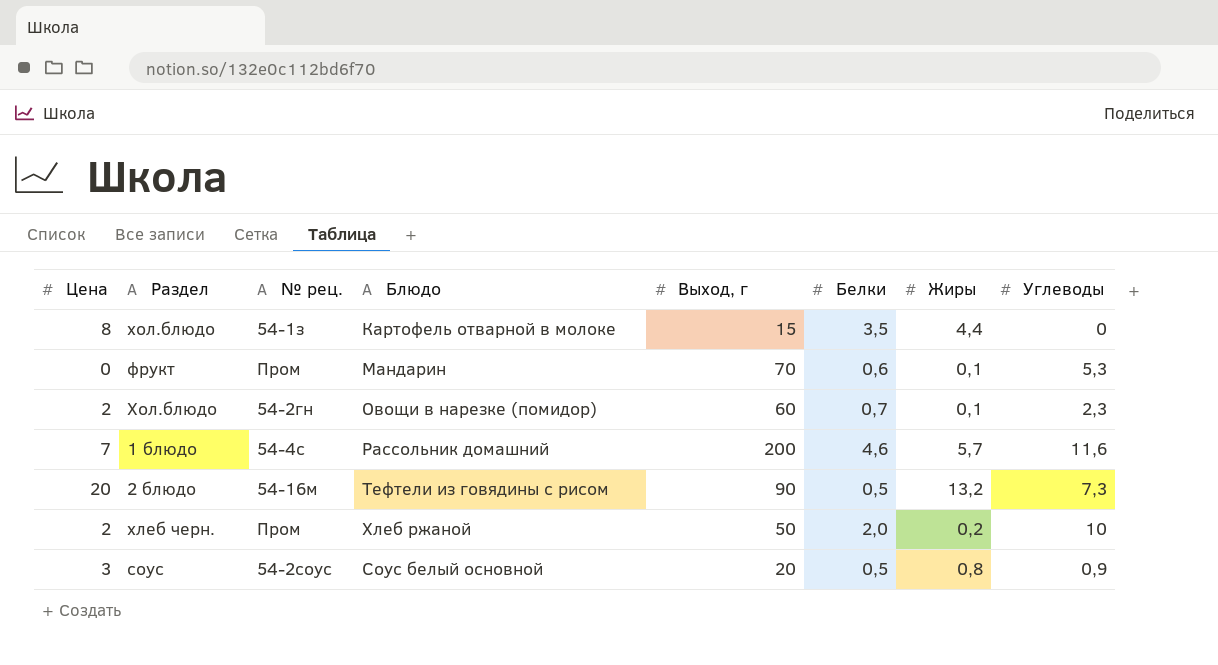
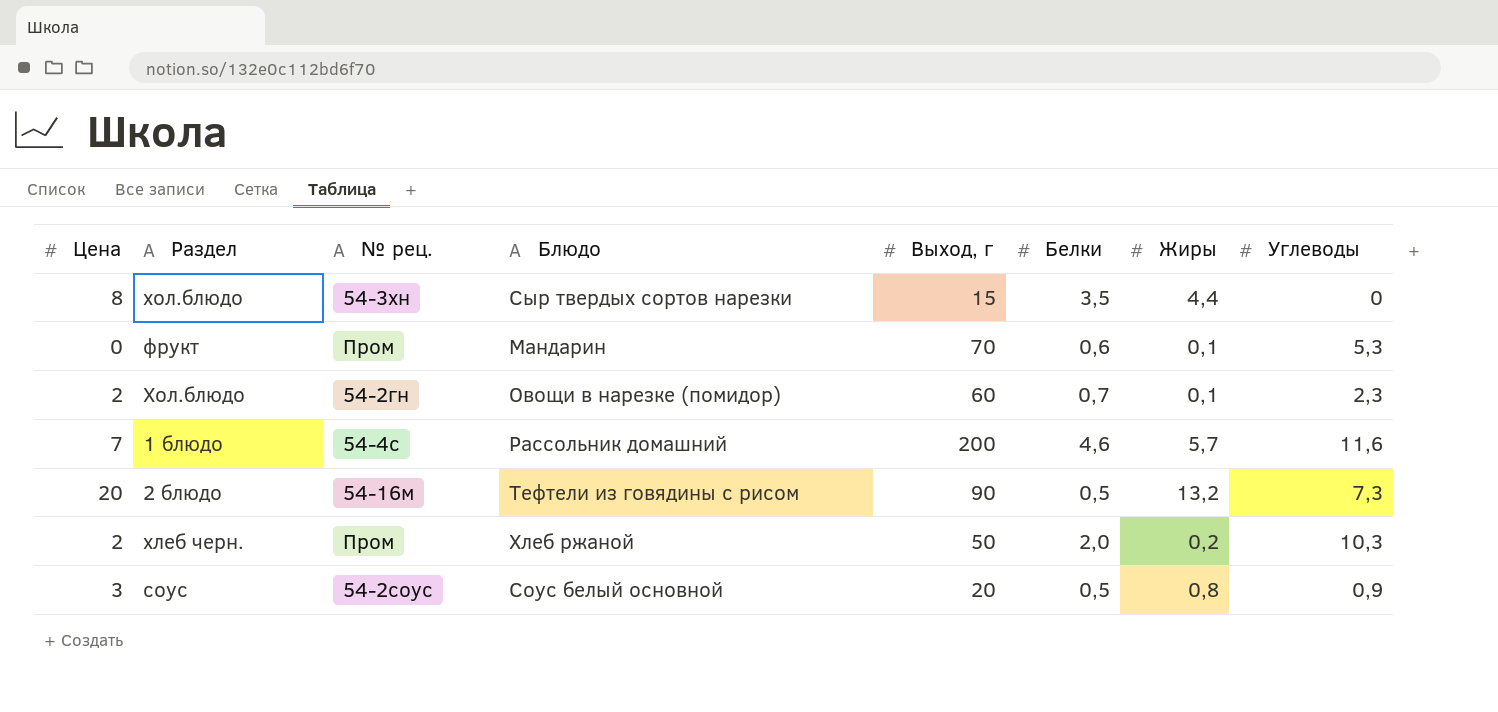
хол.блюдо | № рец.: 54-1з -> 54-3хн
хол.блюдо | Блюдо: Картофель отварной в молоке -> Сыр твердых сортов нарезки
хлеб черн. | Углеводы: 10 -> 10,3

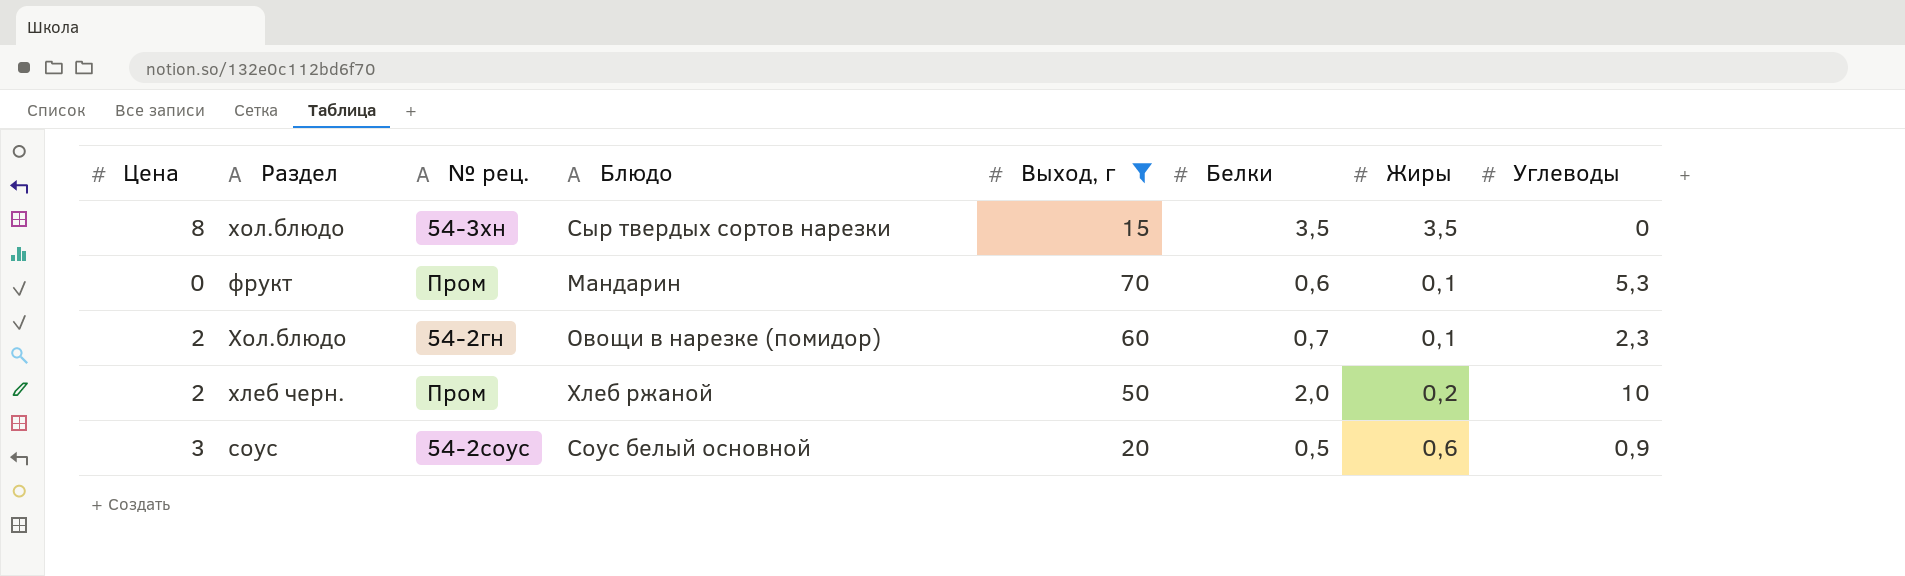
filter: none -> Выход, г <= 70
хол.блюдо | Жиры: 4,4 -> 3,5
хлеб черн. | Углеводы: 10,3 -> 10
соус | Жиры: 0,8 -> 0,6

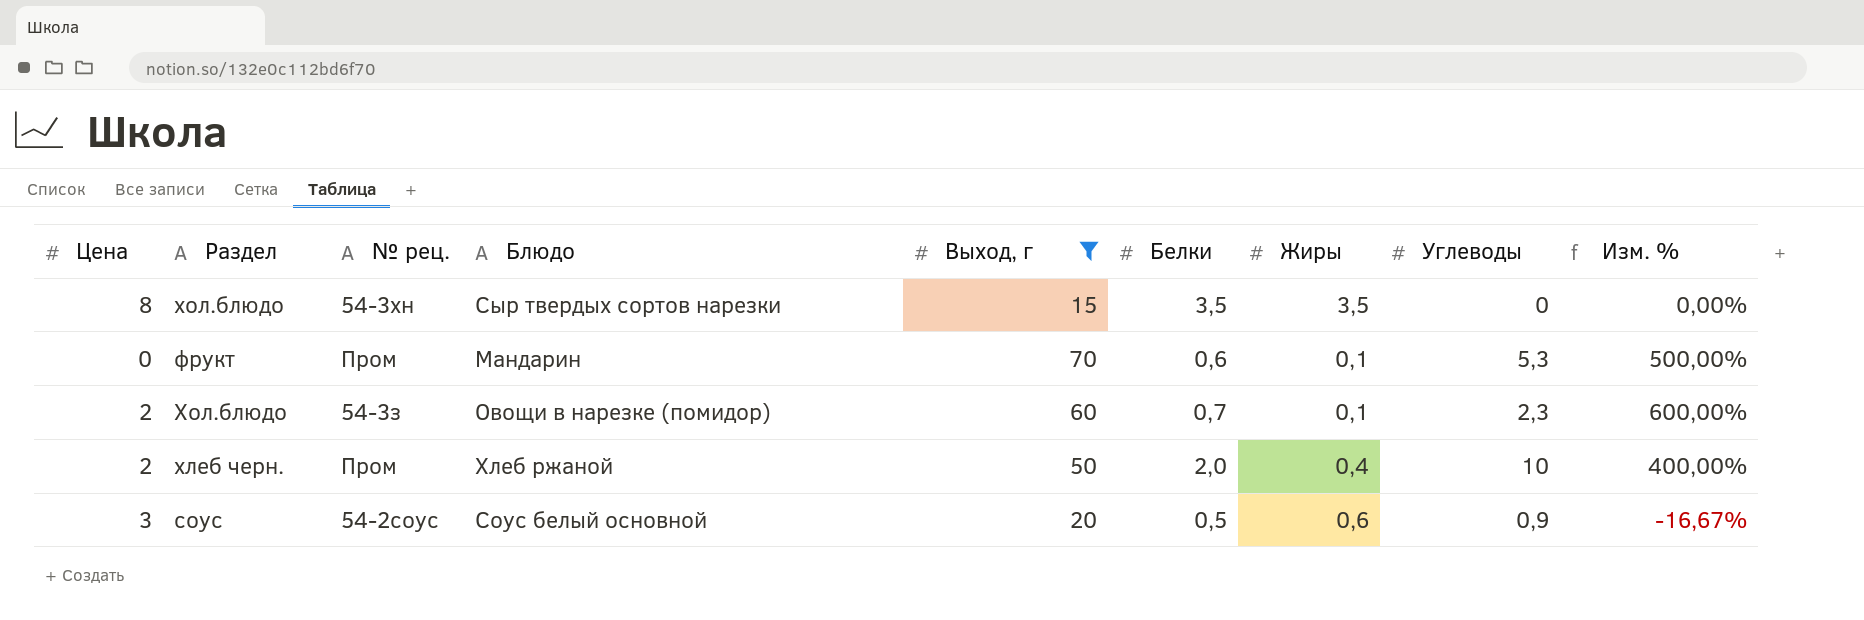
column Изм. % | formula: none -> ([Белки] - [Жиры]) / [Жиры]
Хол.блюдо | № рец.: 54-2гн -> 54-3з
хлеб черн. | Жиры: 0,2 -> 0,4

